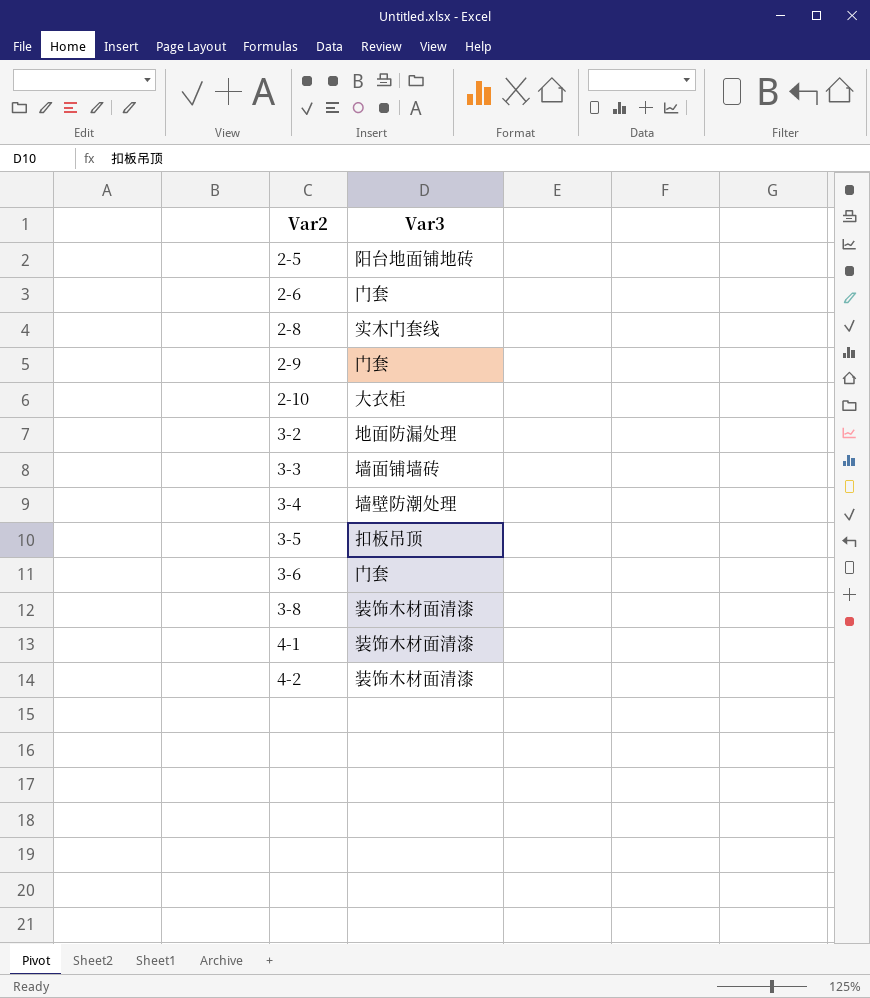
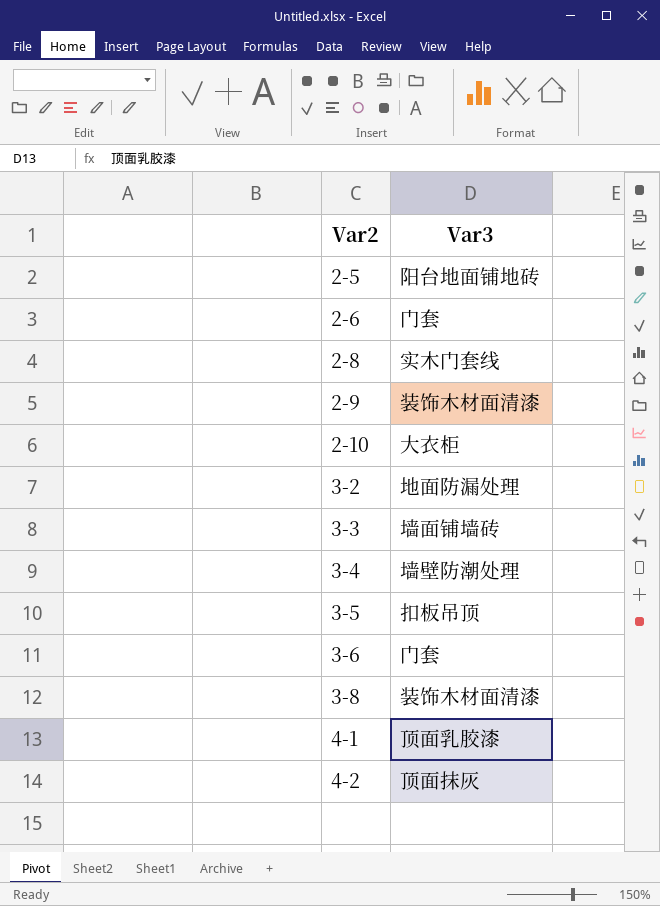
2-9 | Var3: 门套 -> 装饰木材面清漆
4-1 | Var3: 装饰木材面清漆 -> 顶面乳胶漆
4-2 | Var3: 装饰木材面清漆 -> 顶面抹灰

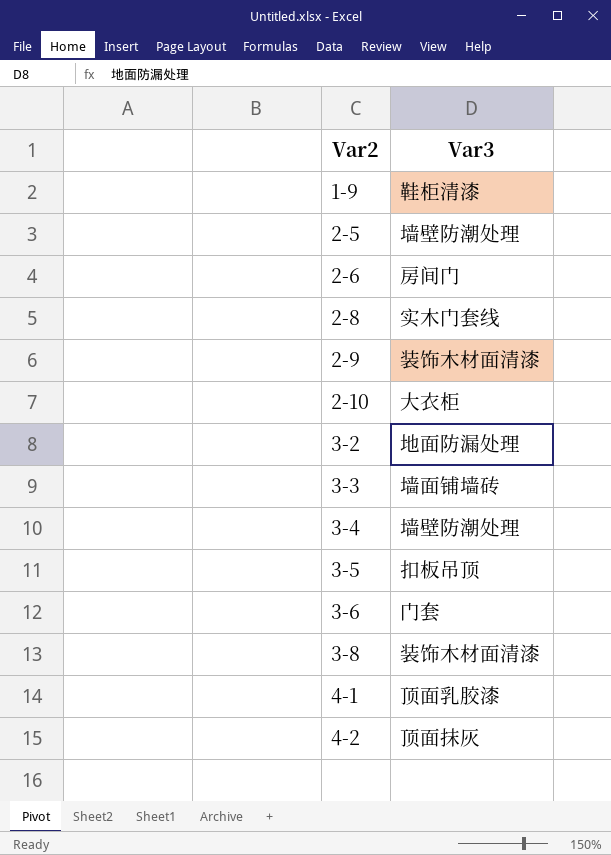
row 1-9: none -> 鞋柜清漆
2-5 | Var3: 阳台地面铺地砖 -> 墙壁防潮处理
2-6 | Var3: 门套 -> 房间门

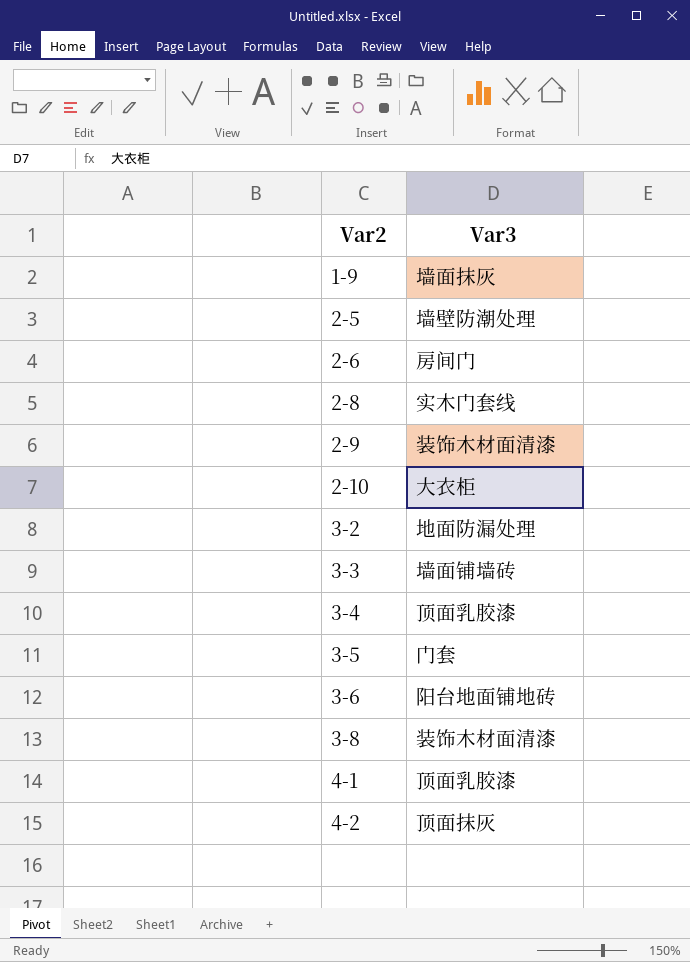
1-9 | Var3: 鞋柜清漆 -> 墙面抹灰
3-4 | Var3: 墙壁防潮处理 -> 顶面乳胶漆
3-5 | Var3: 扣板吊顶 -> 门套
3-6 | Var3: 门套 -> 阳台地面铺地砖

